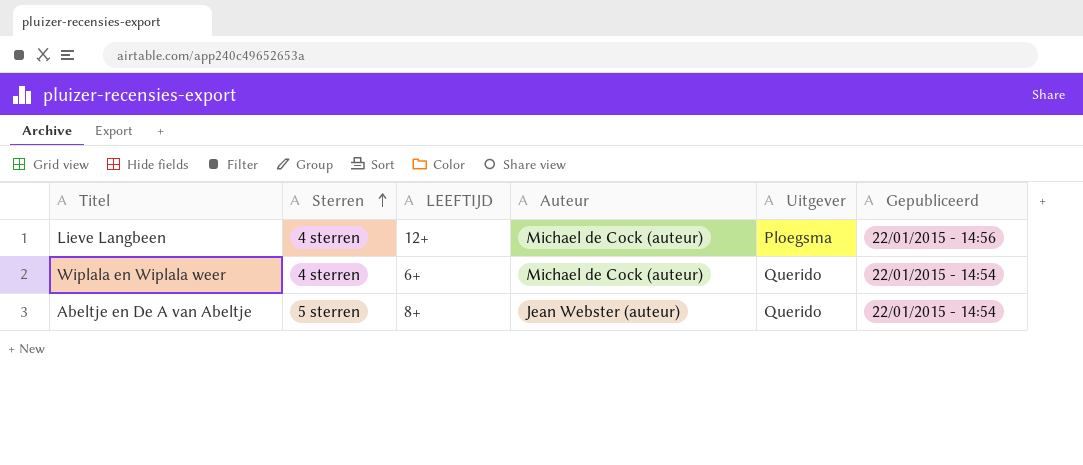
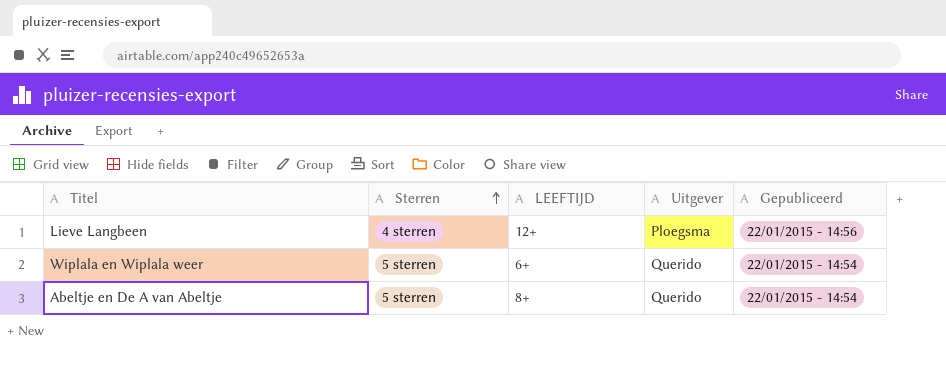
column Auteur | position: 4 -> none
Wiplala en Wiplala weer | Sterren: 4 sterren -> 5 sterren

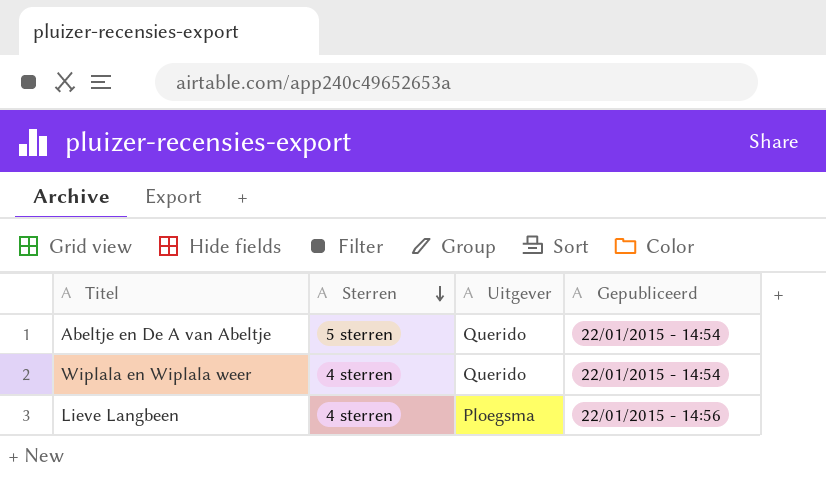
row order: Sterren ascending -> Sterren descending
column LEEFTIJD | position: 3 -> none
Wiplala en Wiplala weer | Sterren: 5 sterren -> 4 sterren

